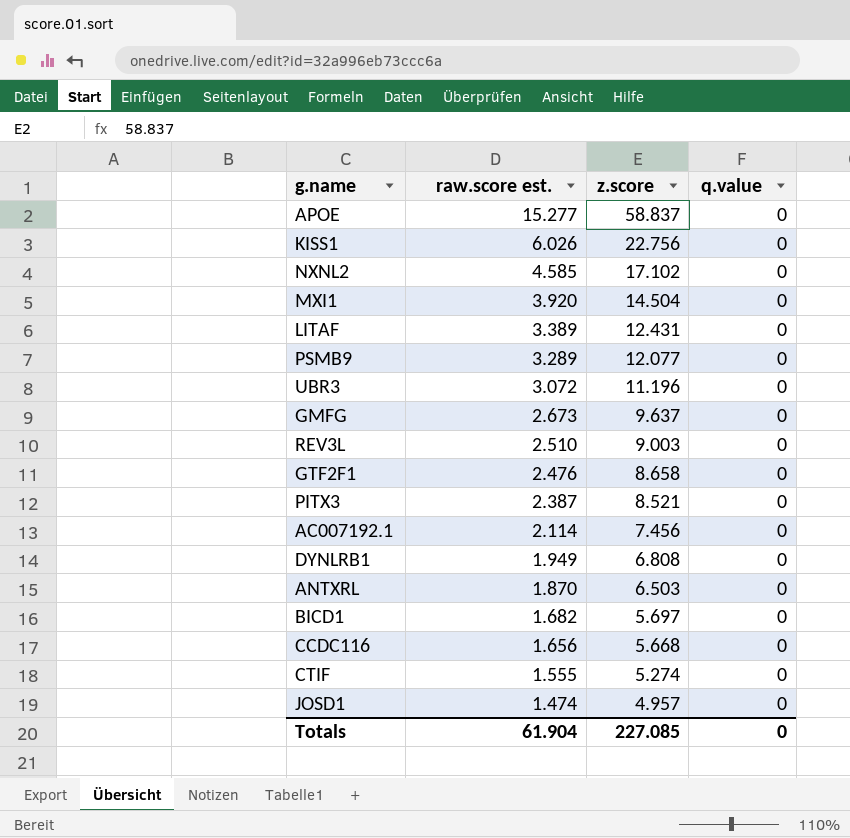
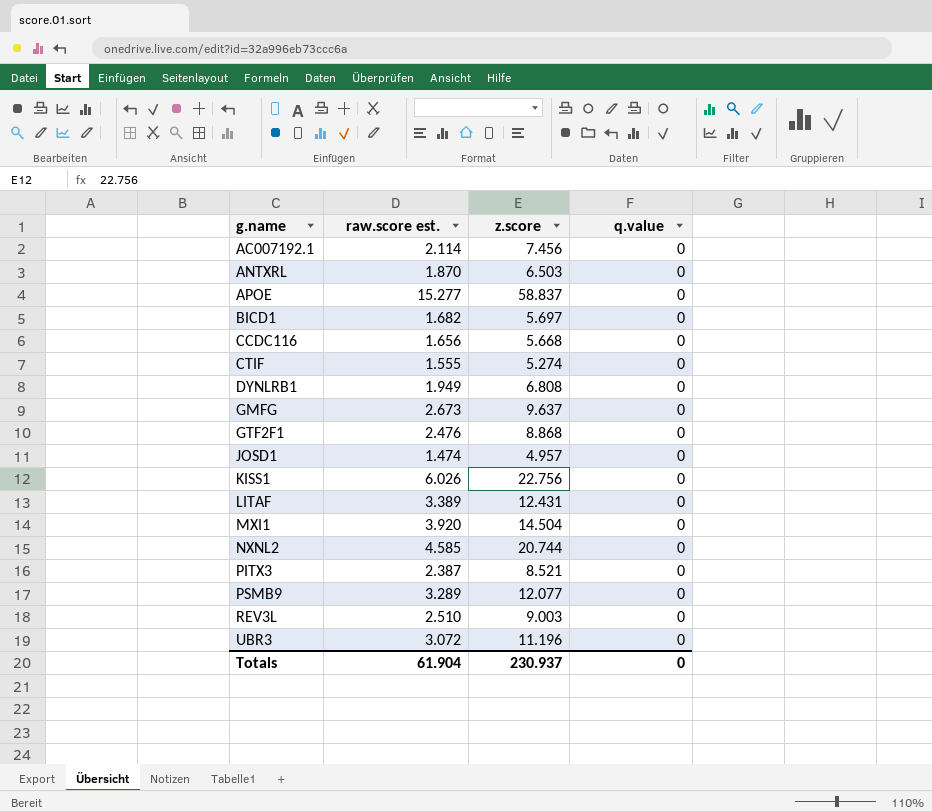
row order: raw.score est. descending -> g.name ascending
GTF2F1 | z.score: 8.658 -> 8.868
NXNL2 | z.score: 17.102 -> 20.744
Totals | z.score: 227.085 -> 230.937

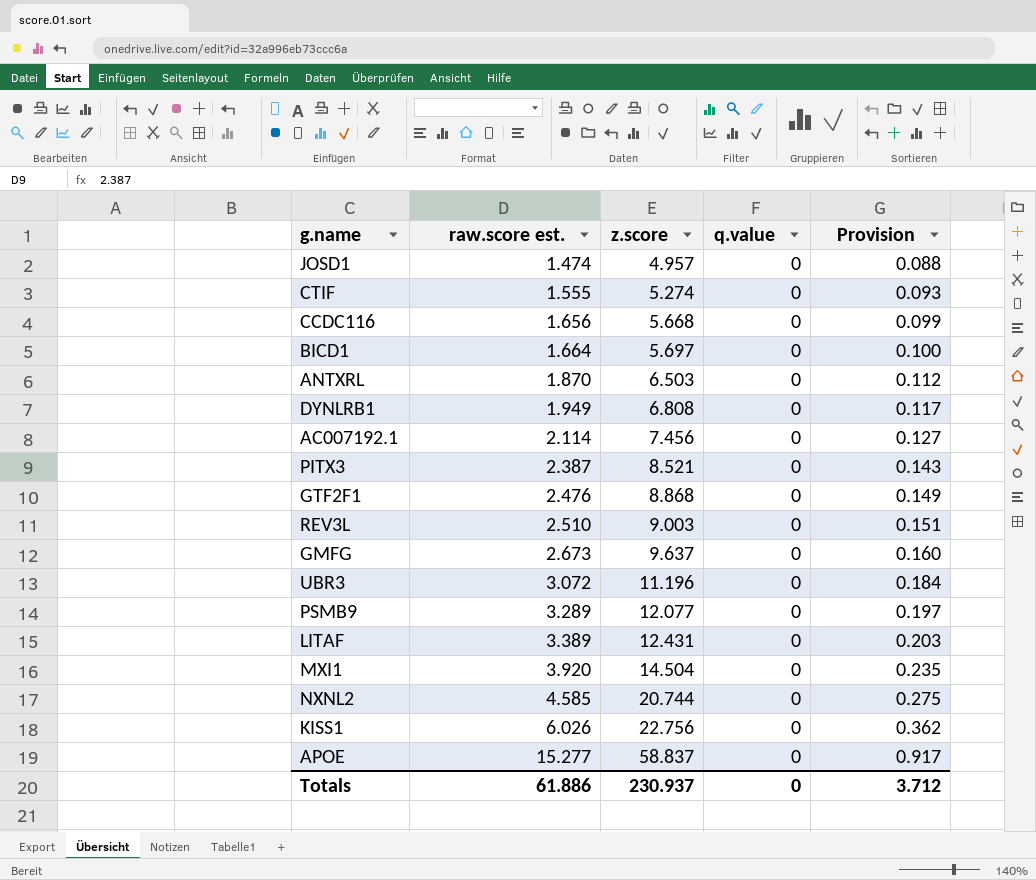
row order: g.name ascending -> raw.score est. ascending
column Provision | formula: none -> [raw.score est.] * 0.06
BICD1 | raw.score est.: 1.682 -> 1.664
Totals | raw.score est.: 61.904 -> 61.886

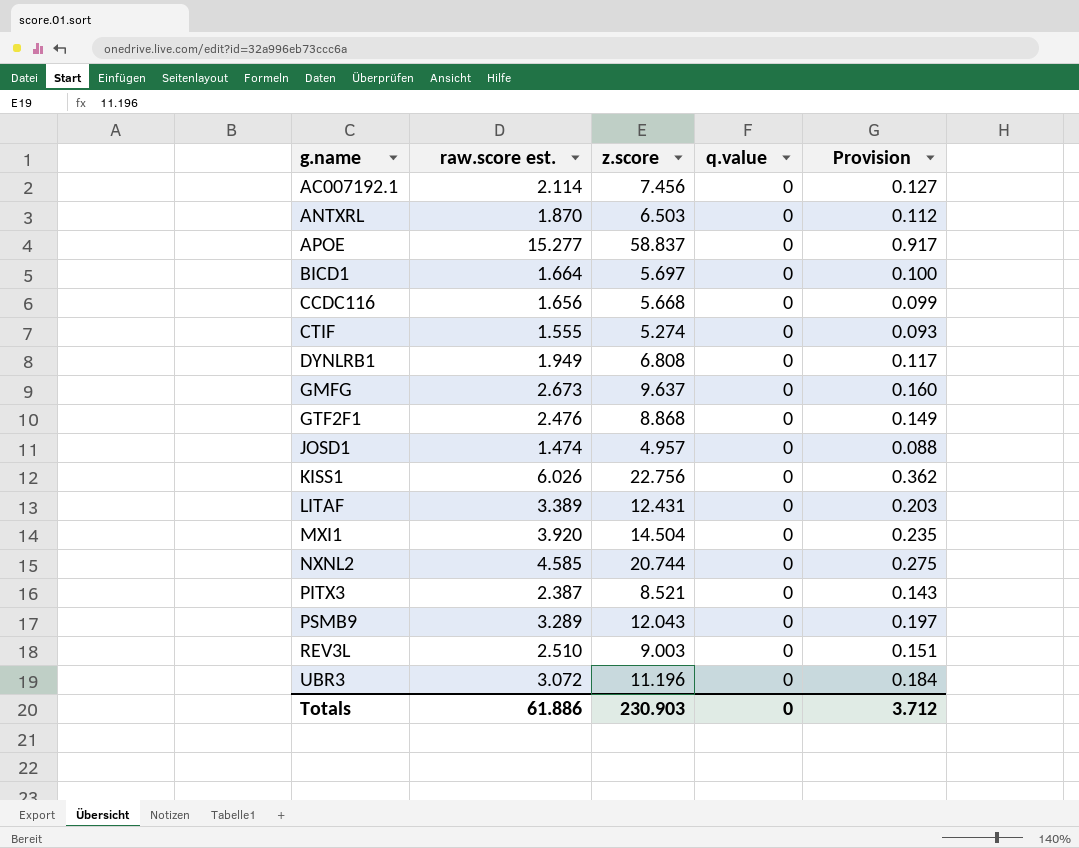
row order: raw.score est. ascending -> g.name ascending
PSMB9 | z.score: 12.077 -> 12.043
Totals | z.score: 230.937 -> 230.903

